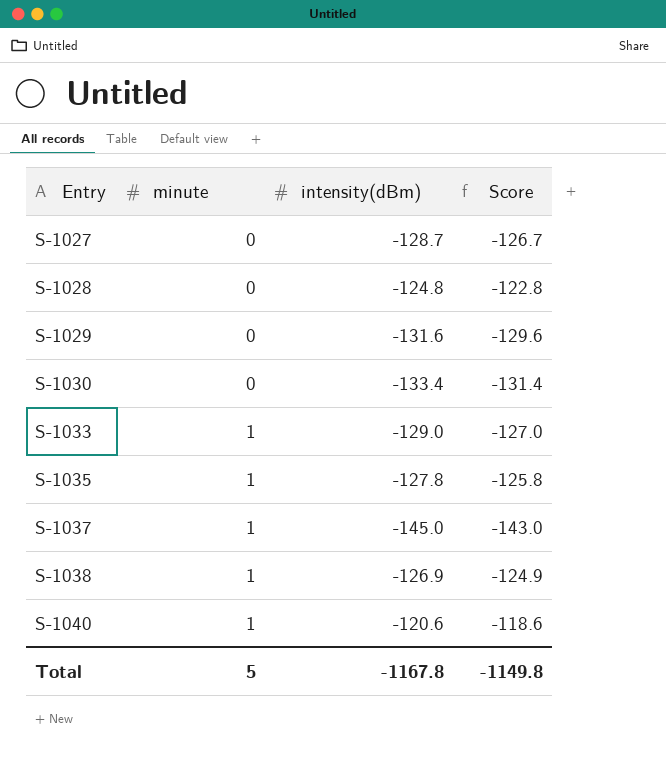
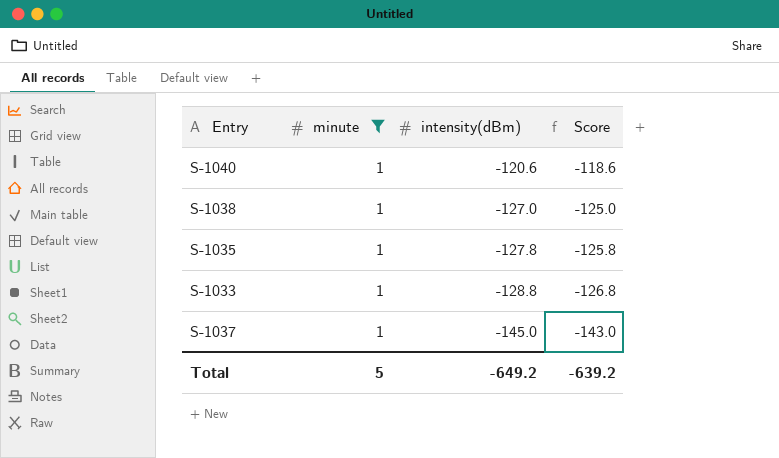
filter: none -> minute = 1
row order: Entry ascending -> intensity(dBm) descending
S-1038 | intensity(dBm): -126.9 -> -127.0
S-1038 | Score: -124.9 -> -125.0
S-1033 | intensity(dBm): -129.0 -> -128.8
S-1033 | Score: -127.0 -> -126.8
Total | intensity(dBm): -1167.8 -> -649.2
Total | Score: -1149.8 -> -639.2

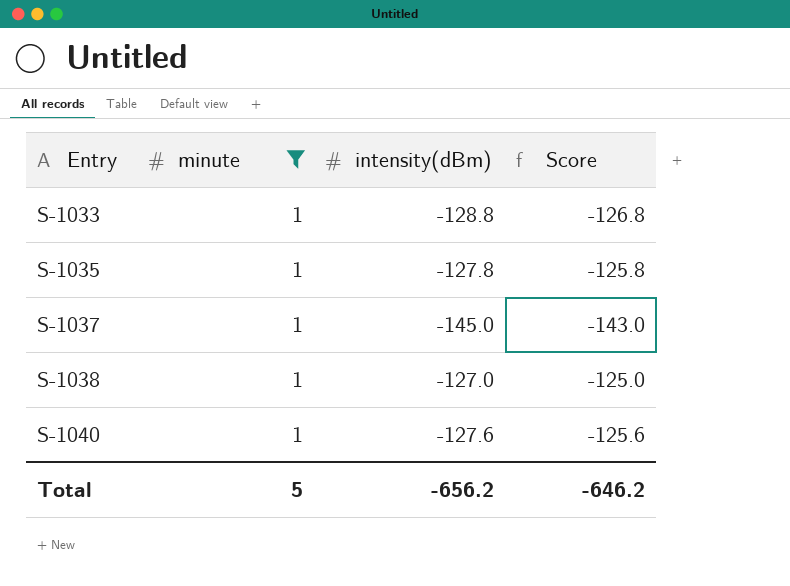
row order: intensity(dBm) descending -> Entry ascending
S-1040 | intensity(dBm): -120.6 -> -127.6
S-1040 | Score: -118.6 -> -125.6
Total | intensity(dBm): -649.2 -> -656.2
Total | Score: -639.2 -> -646.2

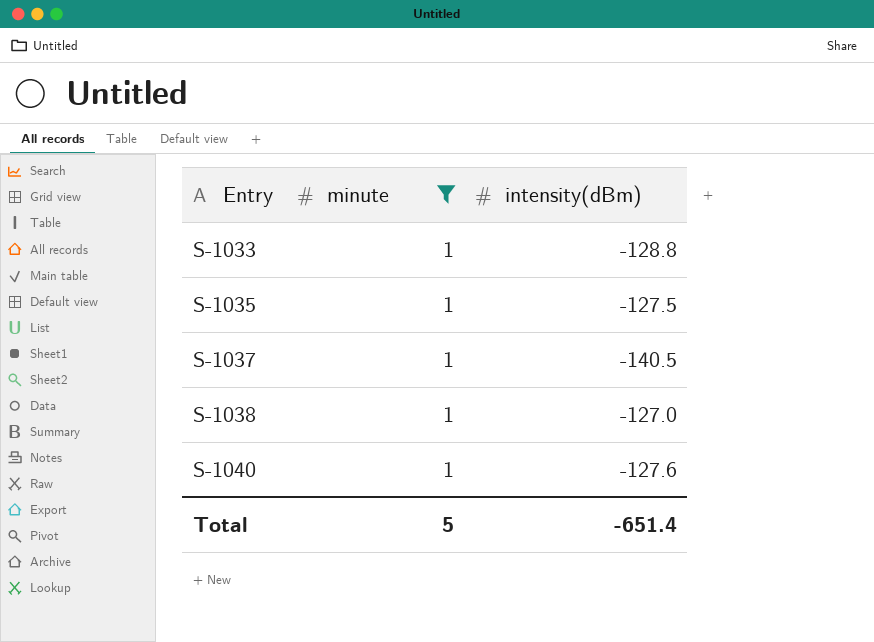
column Score | formula: [intensity(dBm)] + 2 -> none
S-1035 | intensity(dBm): -127.8 -> -127.5
S-1037 | intensity(dBm): -145.0 -> -140.5
Total | intensity(dBm): -656.2 -> -651.4

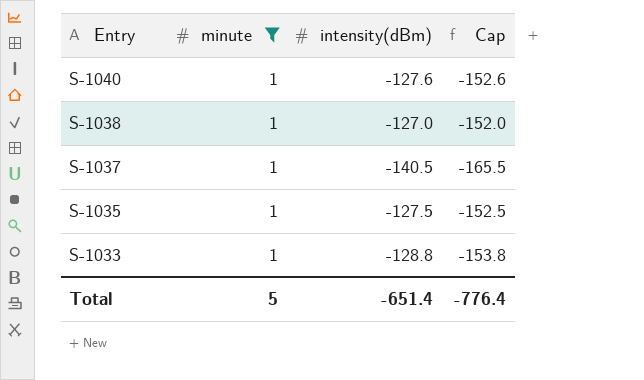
row order: Entry ascending -> Entry descending
column Cap | formula: none -> [intensity(dBm)] - 25

